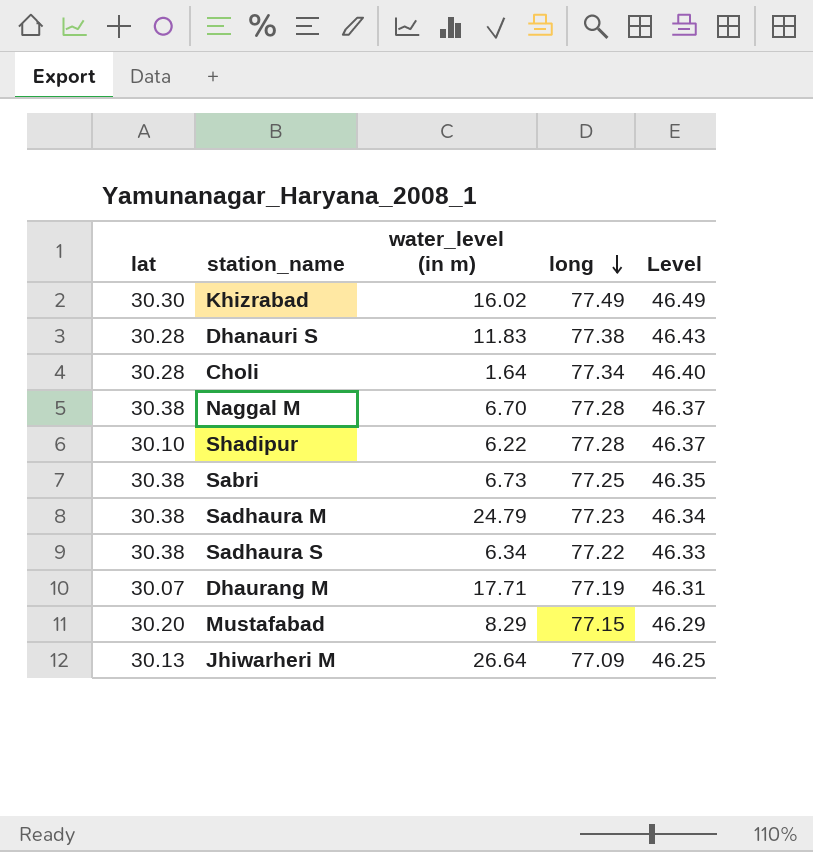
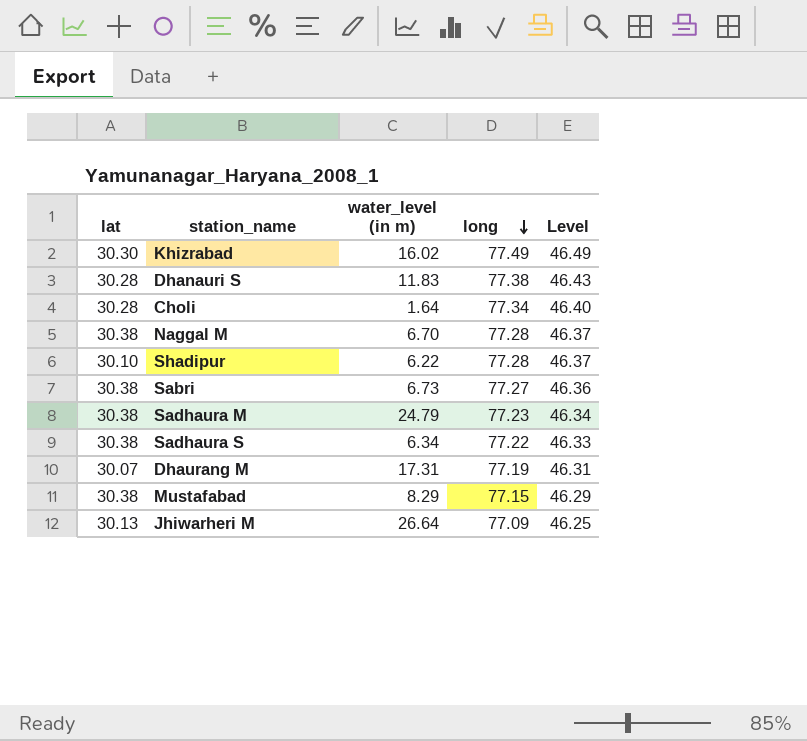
Sabri | long: 77.25 -> 77.27
Sabri | Level: 46.35 -> 46.36
Dhaurang M | water_level (in m): 17.71 -> 17.31
Mustafabad | lat: 30.20 -> 30.38

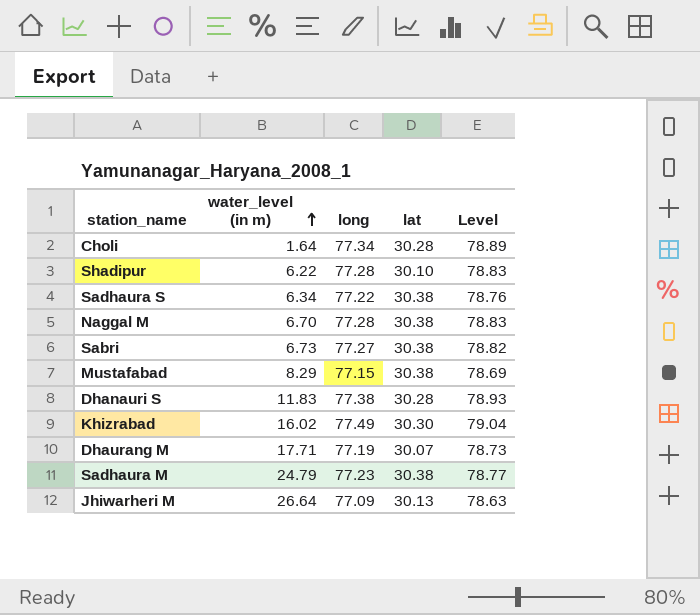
row order: long descending -> water_level (in m) ascending
column lat | position: 1 -> 4
column Level | formula: [long] * 0.6 -> [long] * 1.02
Dhaurang M | water_level (in m): 17.31 -> 17.71

